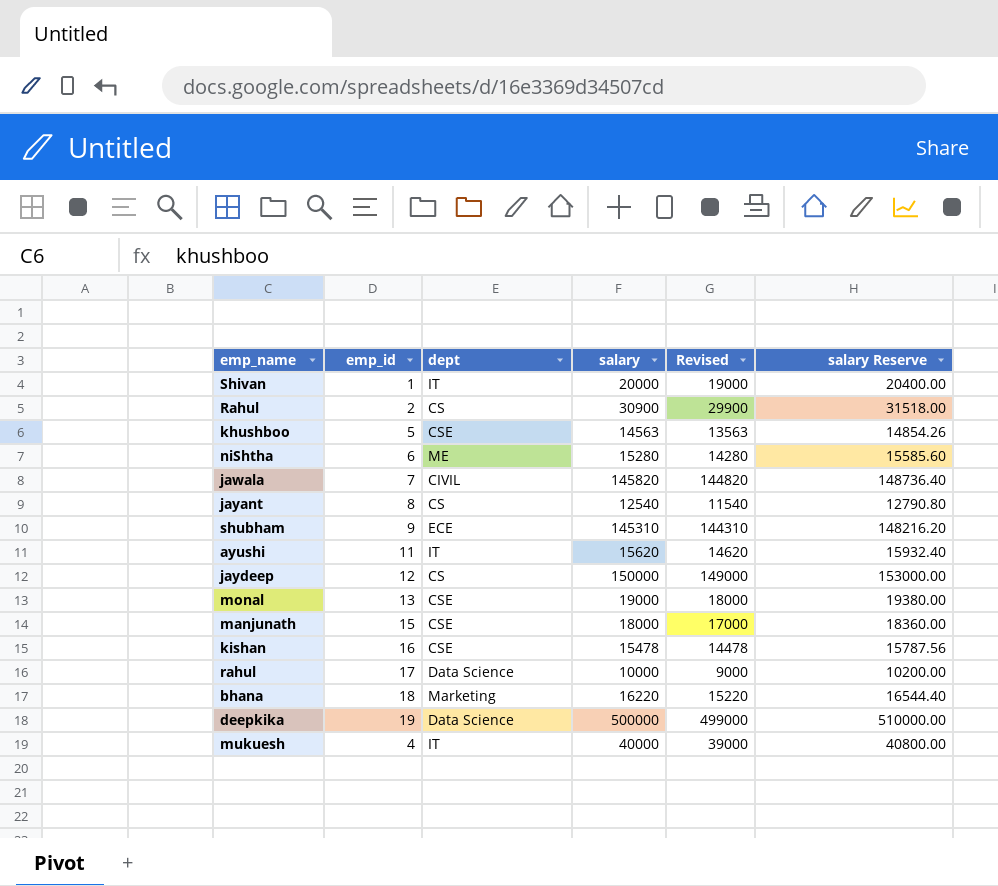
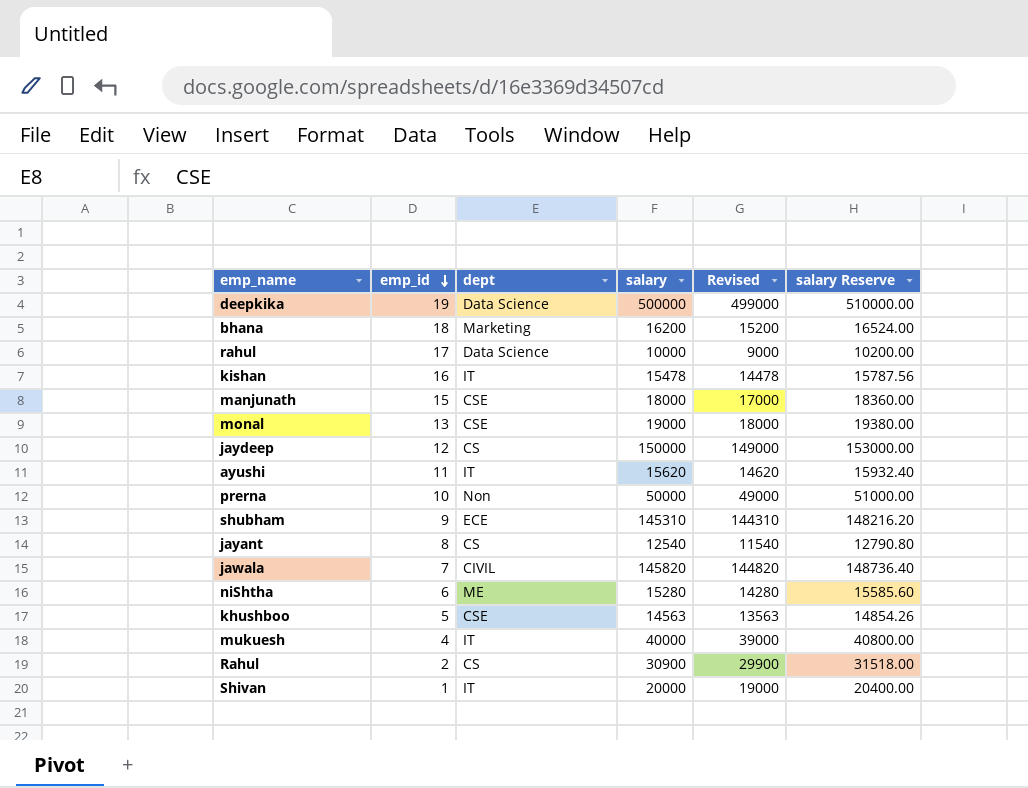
row order: none -> emp_id descending
bhana | salary: 16220 -> 16200
bhana | Revised: 15220 -> 15200
bhana | salary Reserve: 16544.40 -> 16524.00
kishan | dept: CSE -> IT
row prerna: none -> 10 | Non | 50000 | 49000 | 51000.00

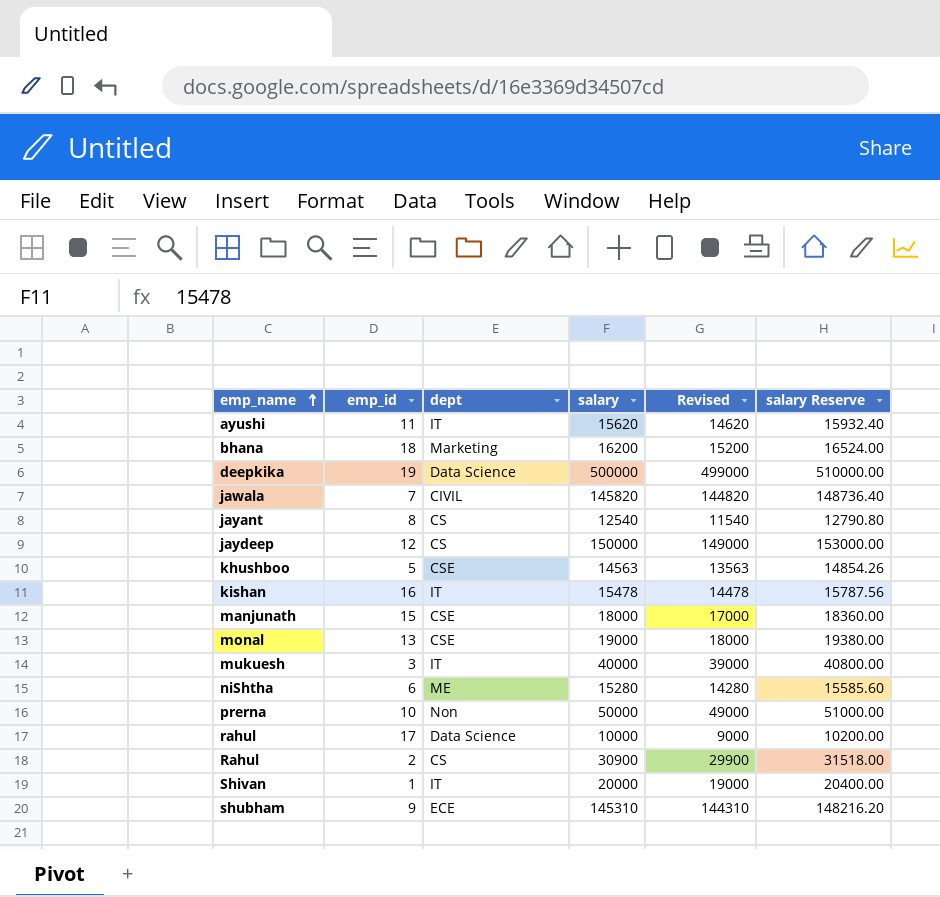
row order: emp_id descending -> emp_name ascending
mukuesh | emp_id: 4 -> 3

